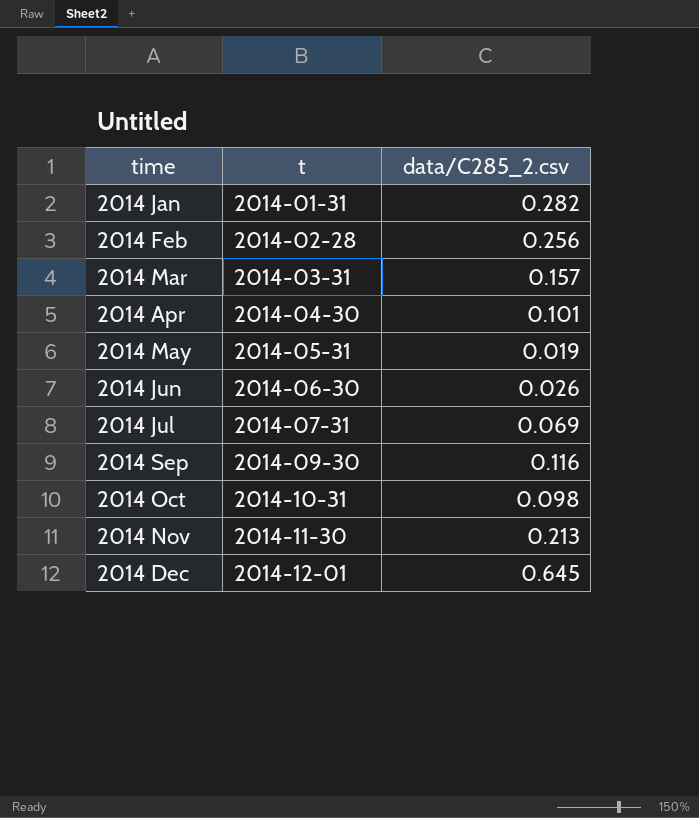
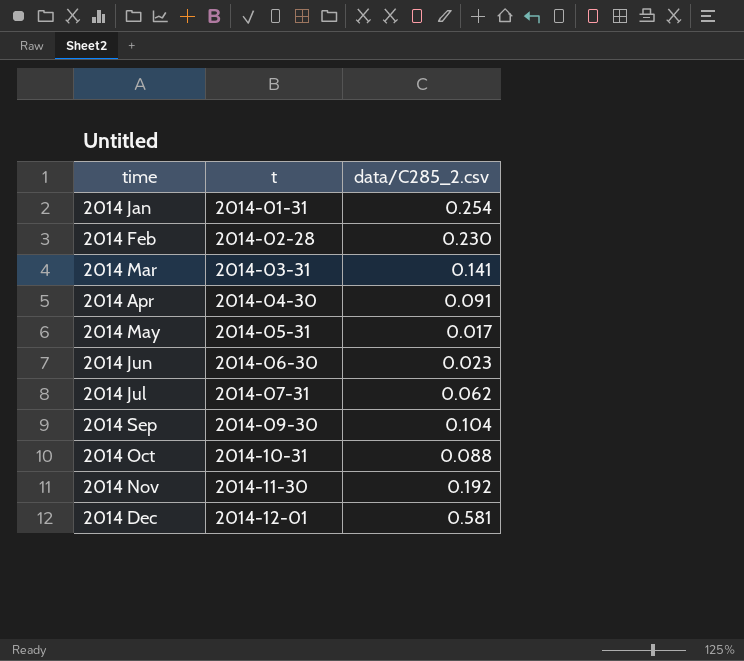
2014 Jan | data/C285_2.csv: 0.282 -> 0.254
2014 Feb | data/C285_2.csv: 0.256 -> 0.230
2014 Mar | data/C285_2.csv: 0.157 -> 0.141
2014 Apr | data/C285_2.csv: 0.101 -> 0.091
2014 May | data/C285_2.csv: 0.019 -> 0.017
2014 Jun | data/C285_2.csv: 0.026 -> 0.023
2014 Jul | data/C285_2.csv: 0.069 -> 0.062
2014 Sep | data/C285_2.csv: 0.116 -> 0.104
2014 Oct | data/C285_2.csv: 0.098 -> 0.088
2014 Nov | data/C285_2.csv: 0.213 -> 0.192
2014 Dec | data/C285_2.csv: 0.645 -> 0.581

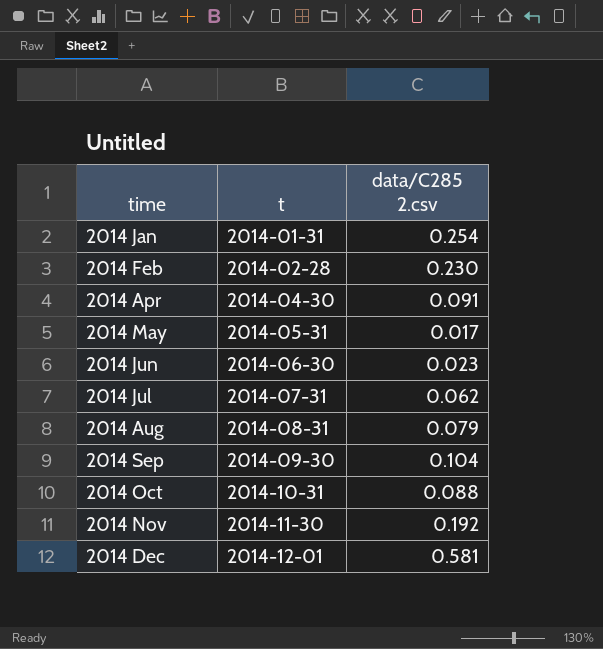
column name: data/C285_2.csv -> data/C285 2.csv
row 2014 Mar: 2014-03-31 | 0.141 -> none
row 2014 Aug: none -> 2014-08-31 | 0.079

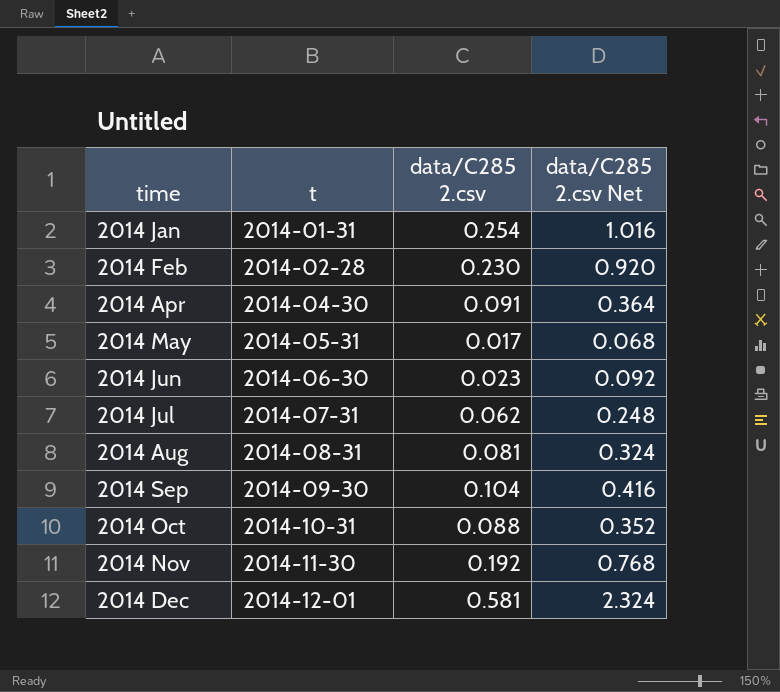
column data/C285 2.csv Net | formula: none -> [data/C285 2.csv] * 4
2014 Aug | data/C285 2.csv: 0.079 -> 0.081

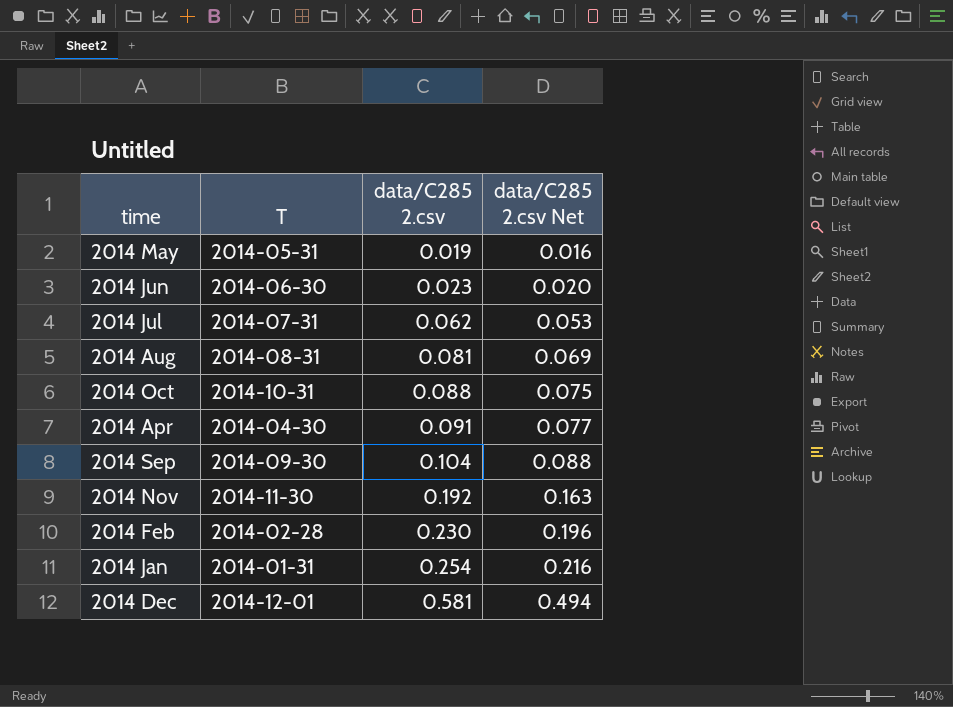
row order: time ascending -> data/C285 2.csv ascending
column name: t -> T
column data/C285 2.csv Net | formula: [data/C285 2.csv] * 4 -> [data/C285 2.csv] * 0.85
2014 May | data/C285 2.csv: 0.017 -> 0.019

